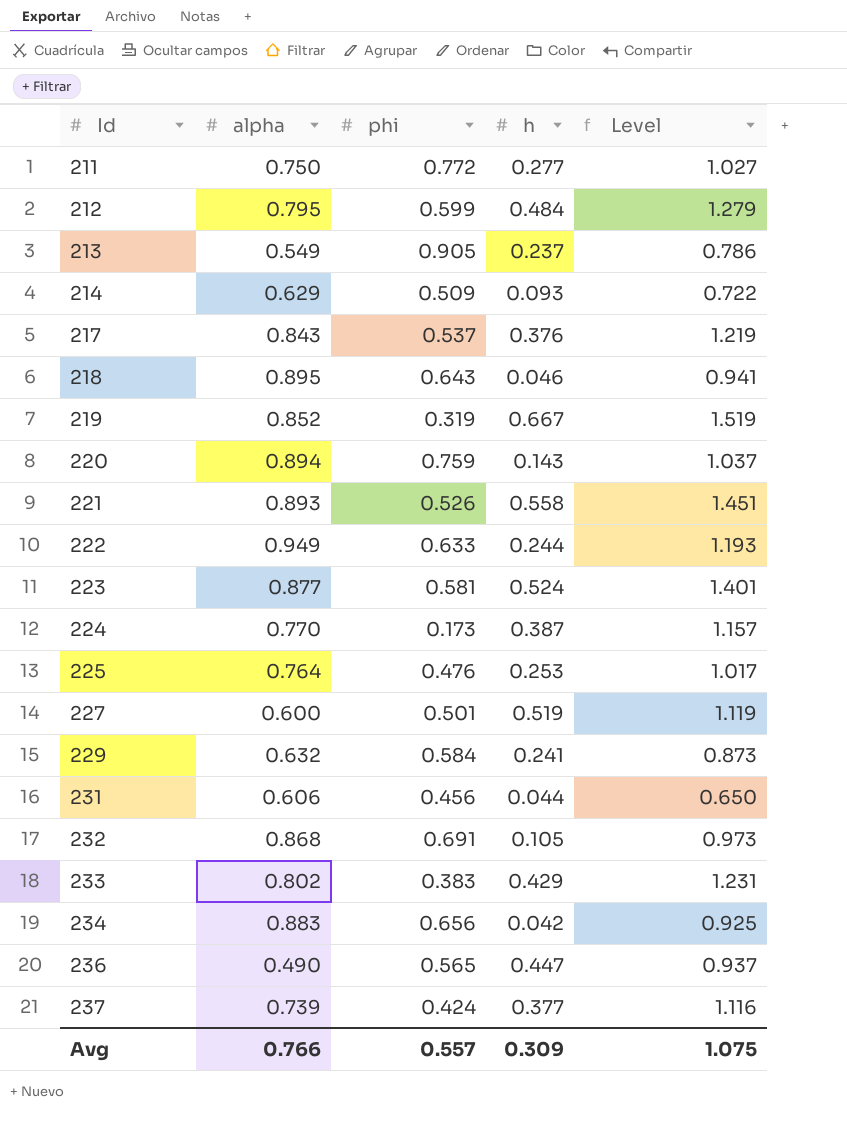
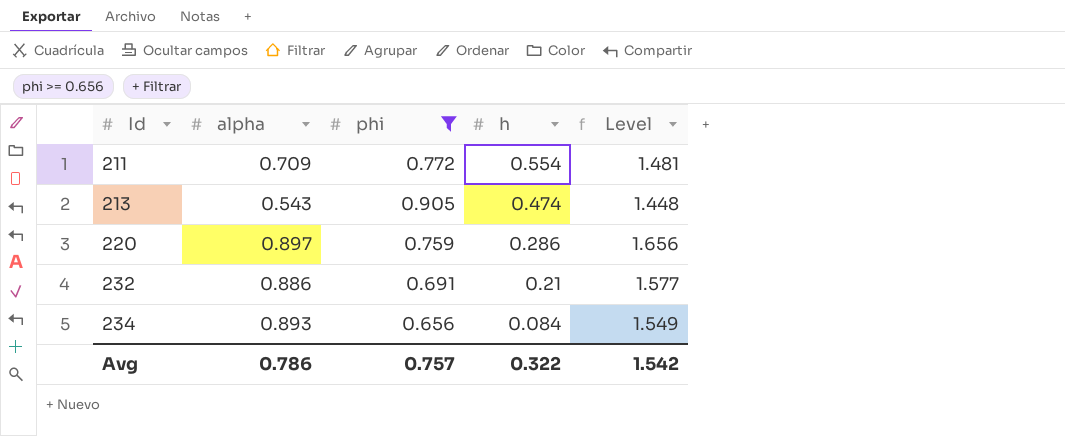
filter: none -> phi >= 0.656
column Level | formula: [alpha] + [h] -> [alpha] + [phi]
211 | alpha: 0.750 -> 0.709
211 | h: 0.277 -> 0.554
213 | alpha: 0.549 -> 0.543
213 | h: 0.237 -> 0.474
220 | alpha: 0.894 -> 0.897
220 | h: 0.143 -> 0.286
232 | alpha: 0.868 -> 0.886
232 | h: 0.105 -> 0.21
234 | alpha: 0.883 -> 0.893
234 | h: 0.042 -> 0.084
Avg | alpha: 0.766 -> 0.786
Avg | phi: 0.557 -> 0.757
Avg | h: 0.309 -> 0.322
Avg | Level: 1.075 -> 1.542

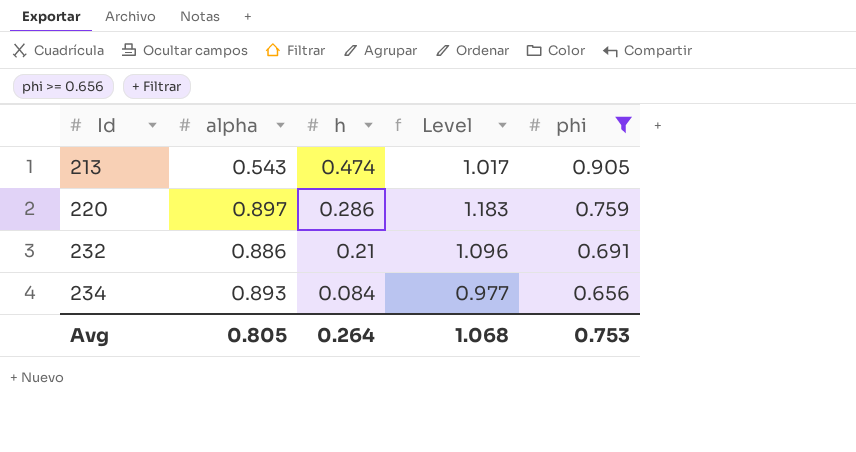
column Level | formula: [alpha] + [phi] -> [alpha] + [h]
column phi | position: 3 -> 5
row 211: 0.709 | 0.772 | 0.554 | 1.481 -> none
Avg | alpha: 0.786 -> 0.805
Avg | h: 0.322 -> 0.264
Avg | Level: 1.542 -> 1.068
Avg | phi: 0.757 -> 0.753

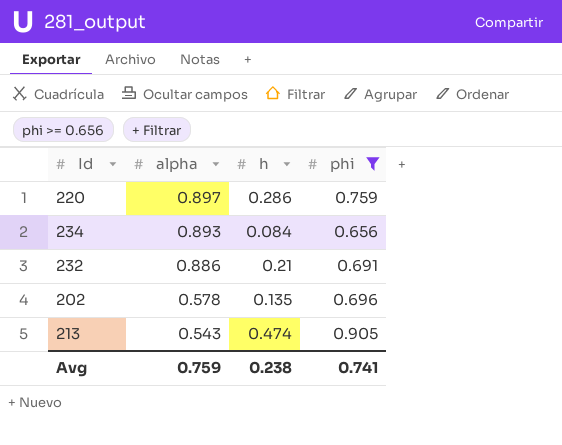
row order: Id ascending -> alpha descending
column Level | formula: [alpha] + [h] -> none
row 202: none -> 0.578 | 0.135 | 0.696
Avg | alpha: 0.805 -> 0.759
Avg | h: 0.264 -> 0.238
Avg | phi: 0.753 -> 0.741

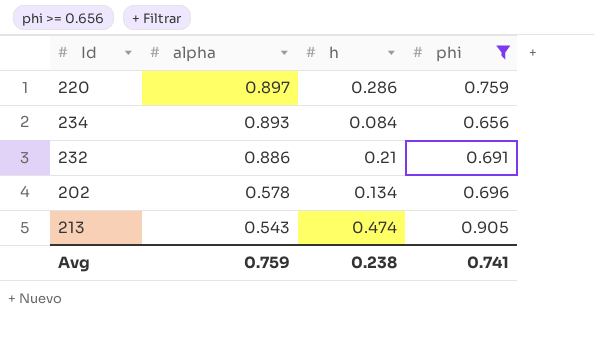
202 | h: 0.135 -> 0.134

